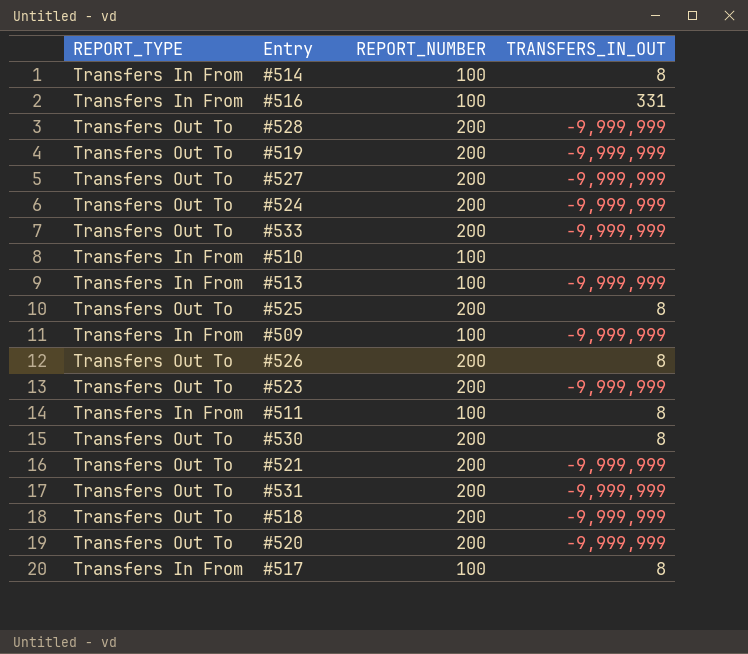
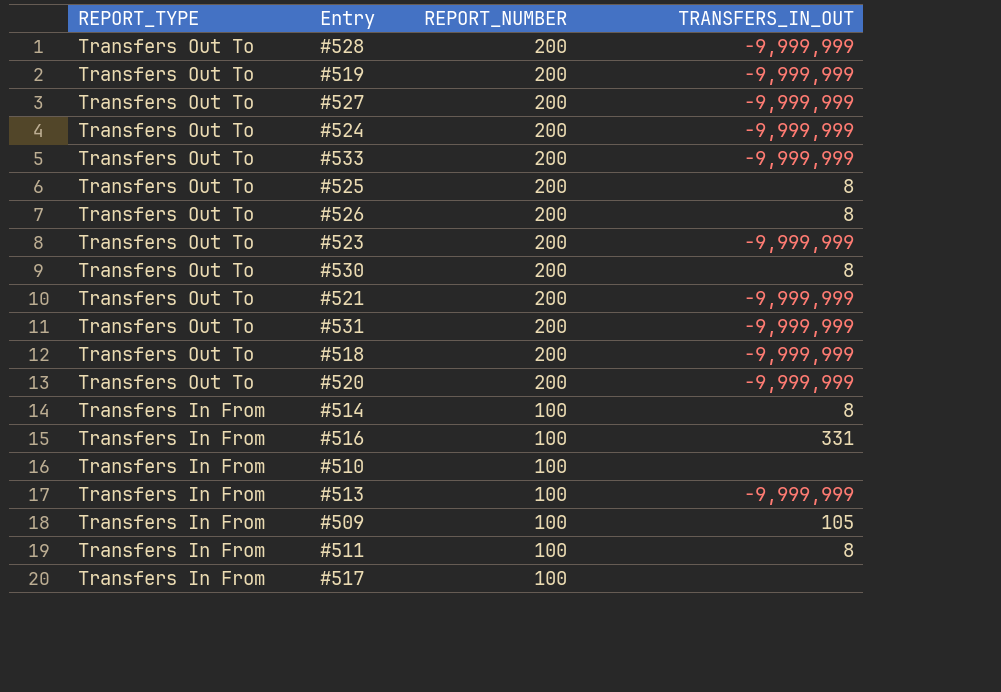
row order: none -> REPORT_TYPE descending
#509 | TRANSFERS_IN_OUT: -9,999,999 -> 105
#517 | TRANSFERS_IN_OUT: 8 -> none

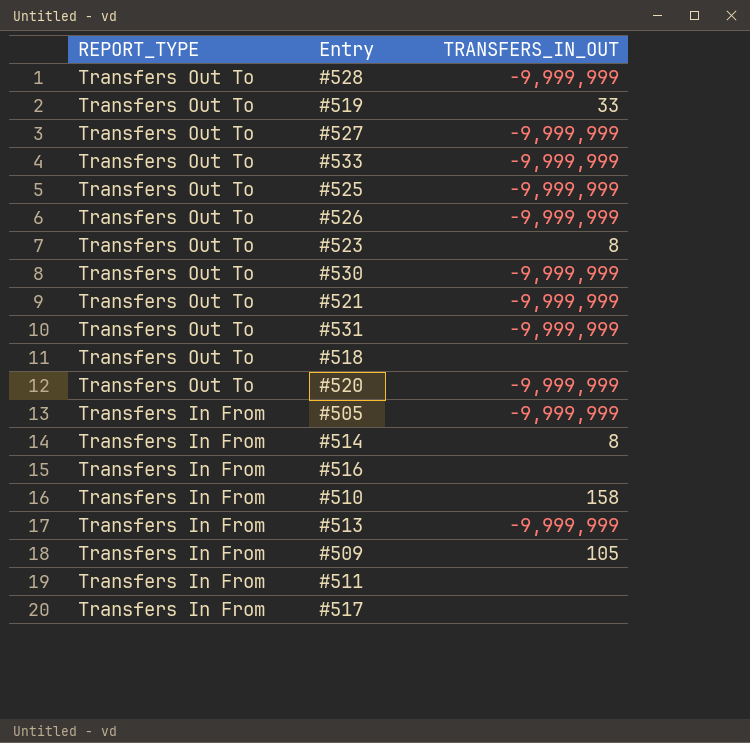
column REPORT_NUMBER | position: 3 -> none
row #524: Transfers Out To | 200 | -9,999,999 -> none
#519 | TRANSFERS_IN_OUT: -9,999,999 -> 33
#525 | TRANSFERS_IN_OUT: 8 -> -9,999,999
#526 | TRANSFERS_IN_OUT: 8 -> -9,999,999
#523 | TRANSFERS_IN_OUT: -9,999,999 -> 8
#530 | TRANSFERS_IN_OUT: 8 -> -9,999,999
#518 | TRANSFERS_IN_OUT: -9,999,999 -> none
row #505: none -> Transfers In From | -9,999,999
#516 | TRANSFERS_IN_OUT: 331 -> none
#510 | TRANSFERS_IN_OUT: none -> 158
#511 | TRANSFERS_IN_OUT: 8 -> none

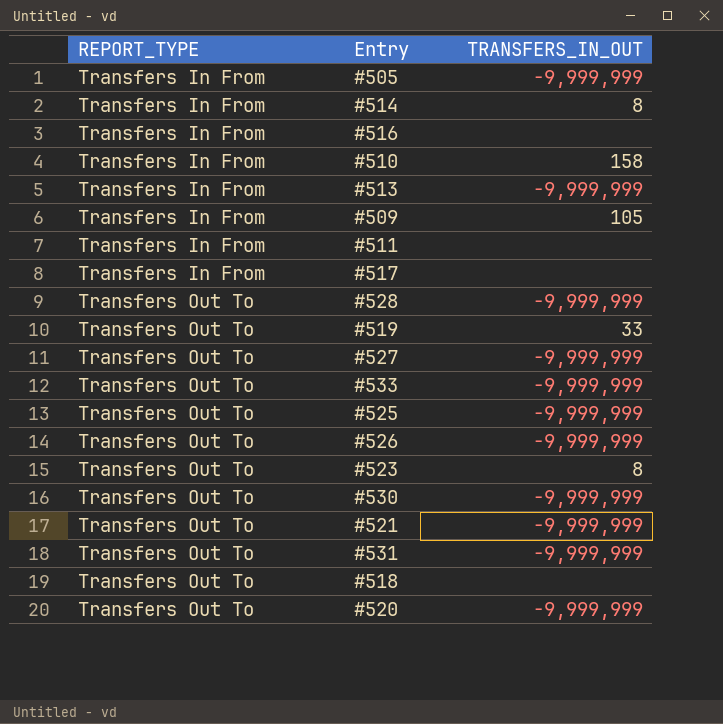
row order: REPORT_TYPE descending -> REPORT_TYPE ascending

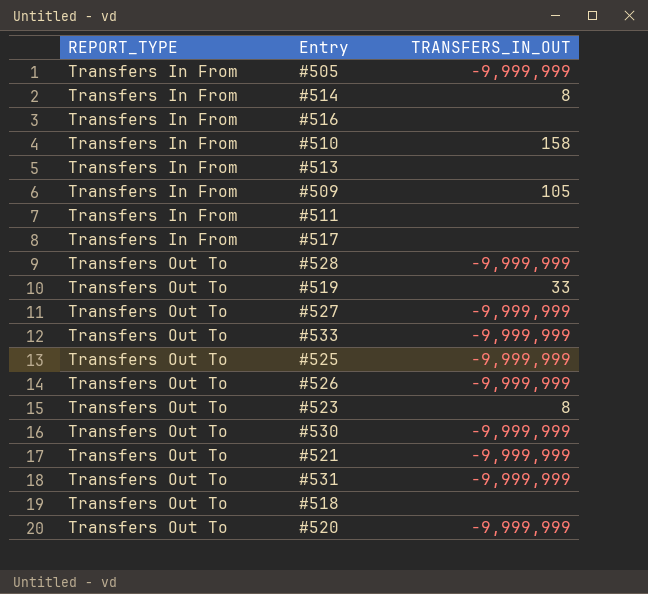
#513 | TRANSFERS_IN_OUT: -9,999,999 -> none

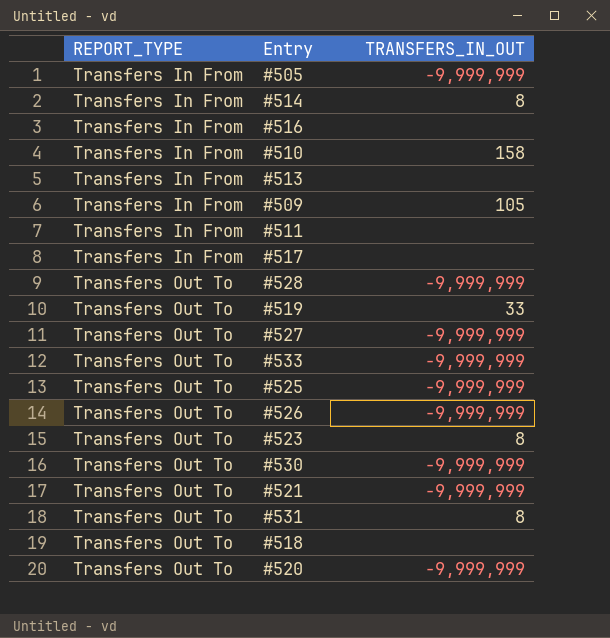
#531 | TRANSFERS_IN_OUT: -9,999,999 -> 8

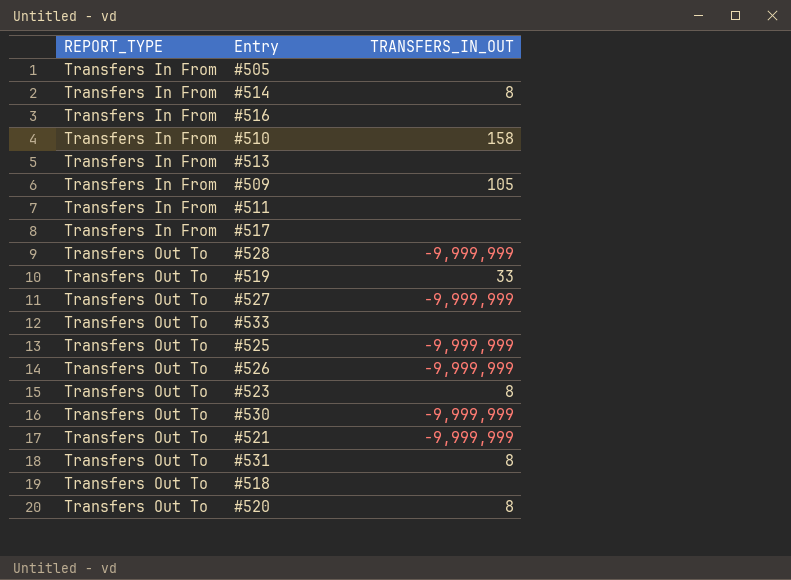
#505 | TRANSFERS_IN_OUT: -9,999,999 -> none
#533 | TRANSFERS_IN_OUT: -9,999,999 -> none
#520 | TRANSFERS_IN_OUT: -9,999,999 -> 8

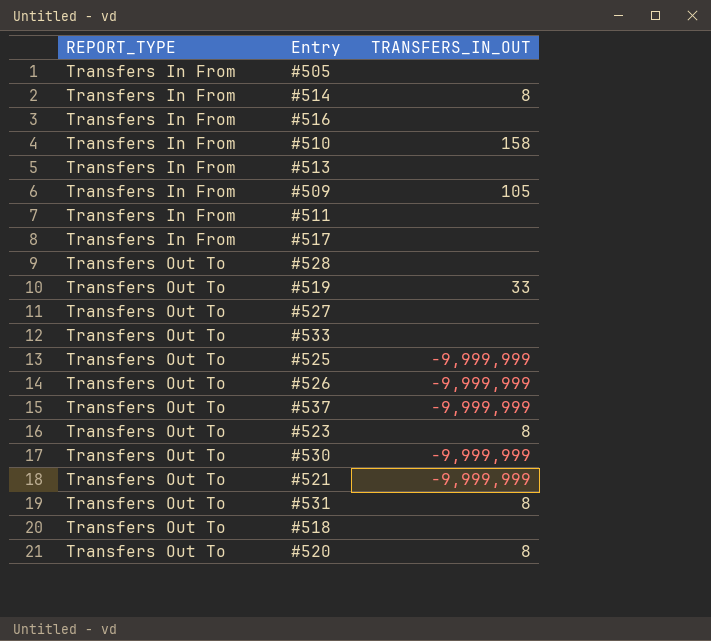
#528 | TRANSFERS_IN_OUT: -9,999,999 -> none
#527 | TRANSFERS_IN_OUT: -9,999,999 -> none
row #537: none -> Transfers Out To | -9,999,999

